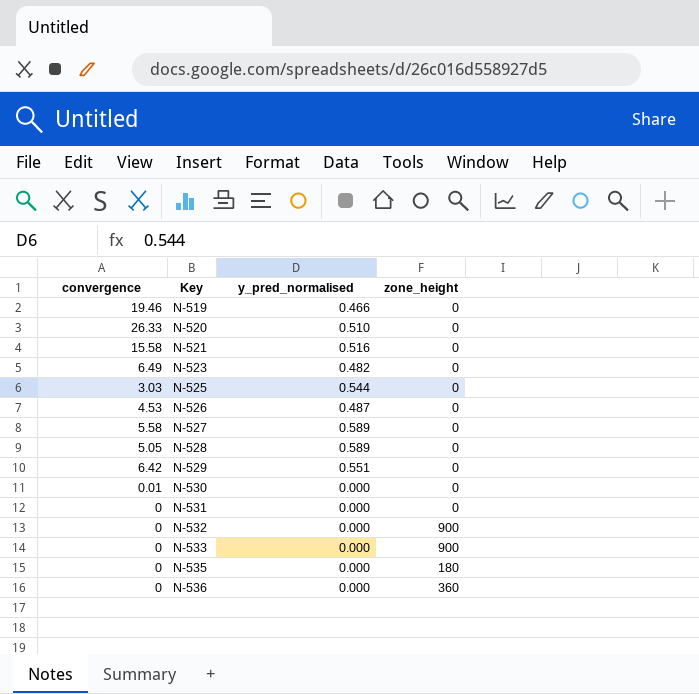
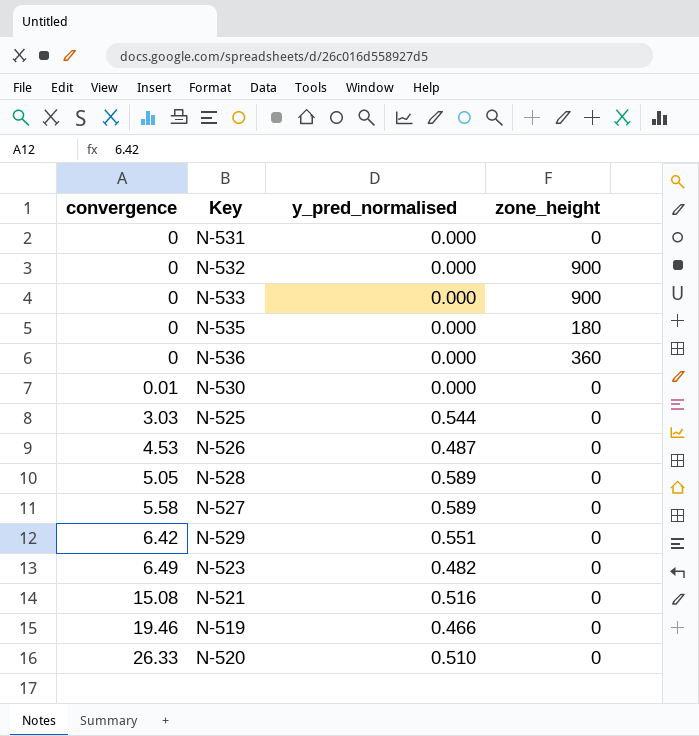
row order: Key ascending -> convergence ascending
N-521 | convergence: 15.58 -> 15.08

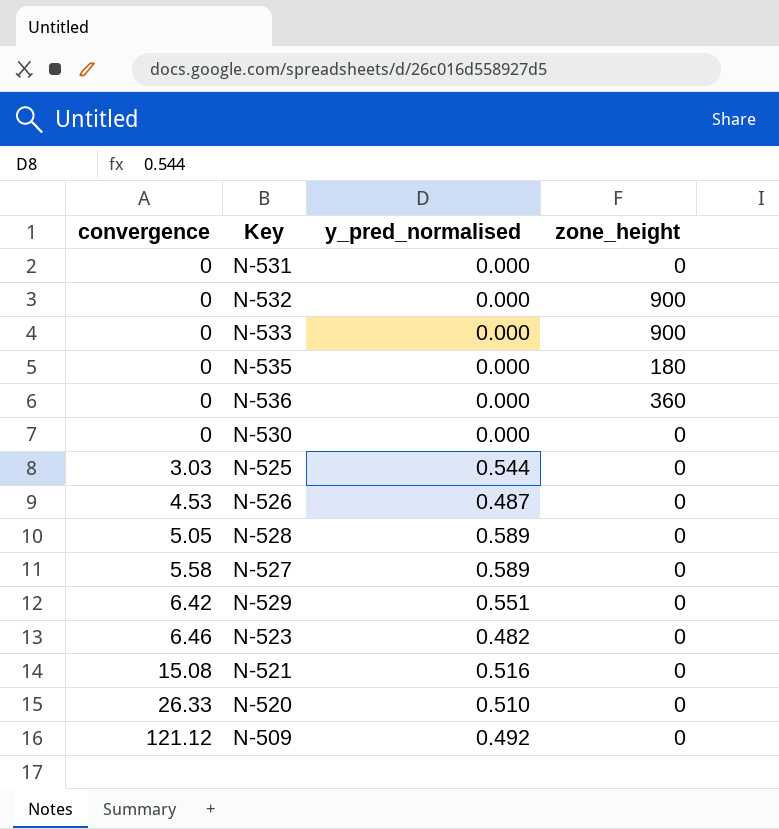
row N-519: 19.46 | 0.466 | 0 -> none
N-530 | convergence: 0.01 -> 0
N-523 | convergence: 6.49 -> 6.46
row N-509: none -> 121.12 | 0.492 | 0

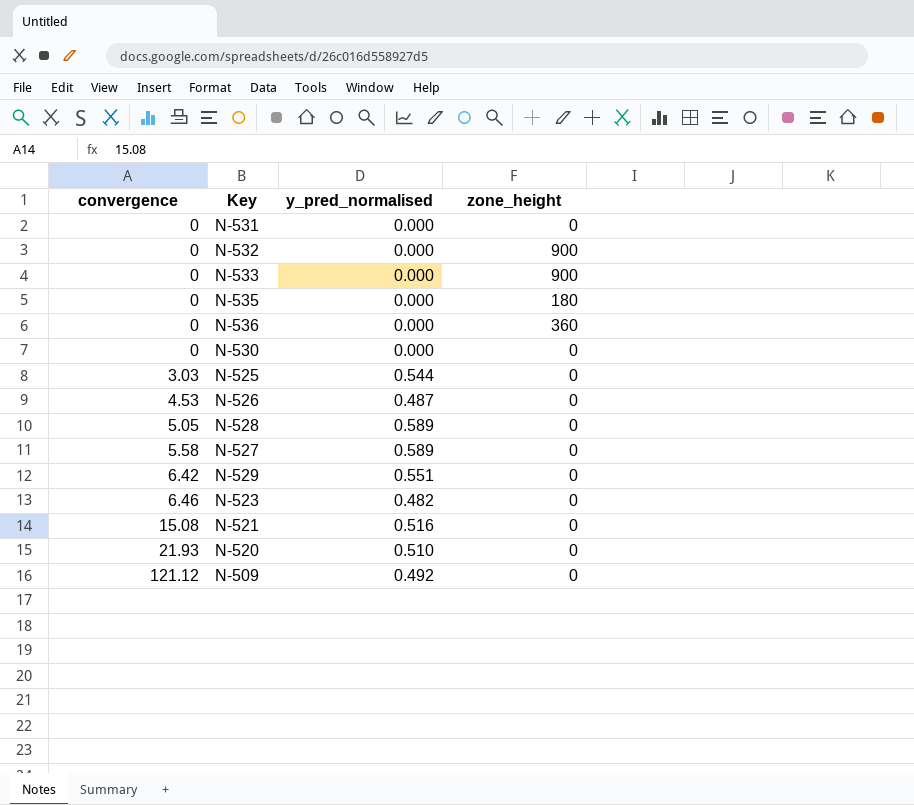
N-520 | convergence: 26.33 -> 21.93

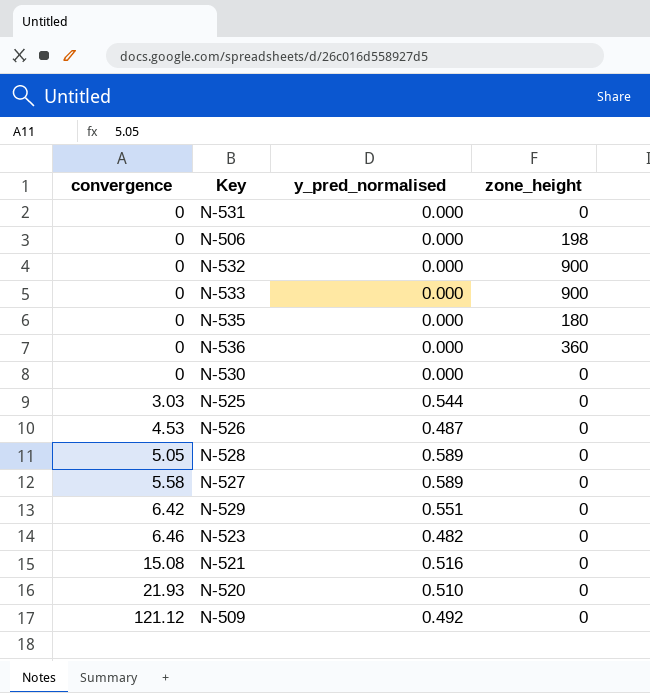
row N-506: none -> 0 | 0.000 | 198

